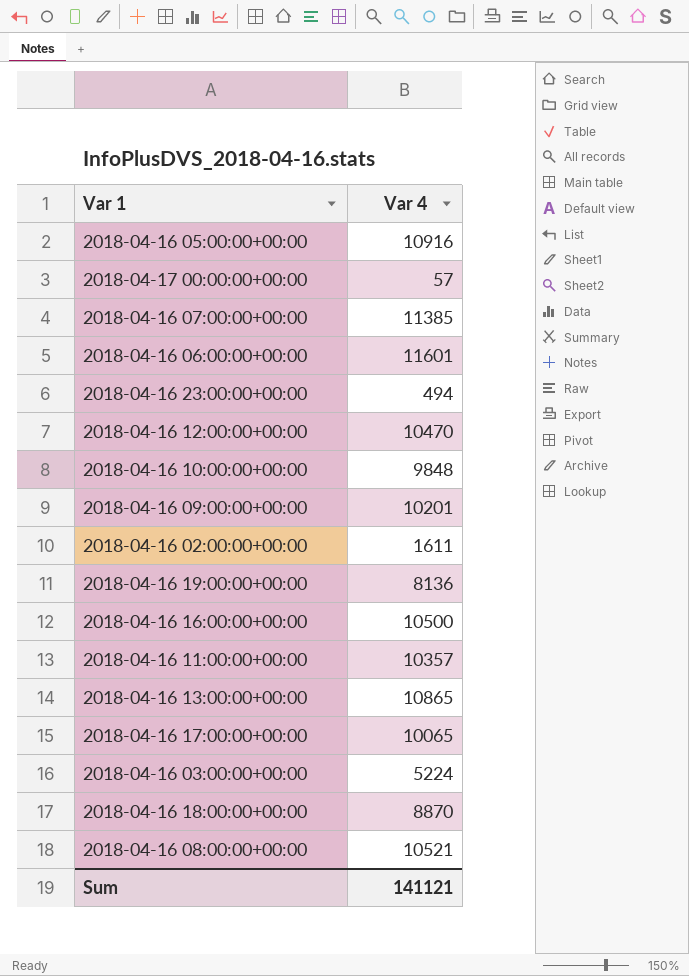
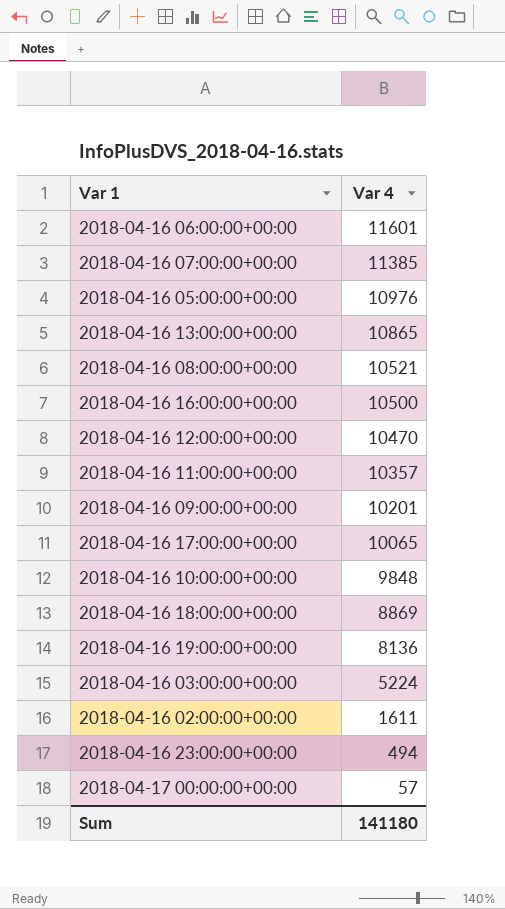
row order: none -> Var 4 descending
2018-04-16 05:00:00+00:00 | Var 4: 10916 -> 10976
2018-04-16 18:00:00+00:00 | Var 4: 8870 -> 8869
Sum | Var 4: 141121 -> 141180

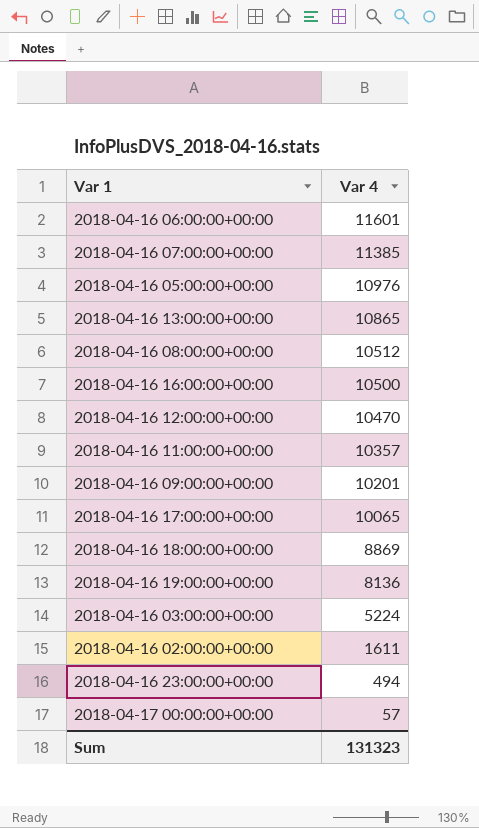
row 2018-04-16 10:00:00+00:00: 9848 -> none
2018-04-16 08:00:00+00:00 | Var 4: 10521 -> 10512
Sum | Var 4: 141180 -> 131323

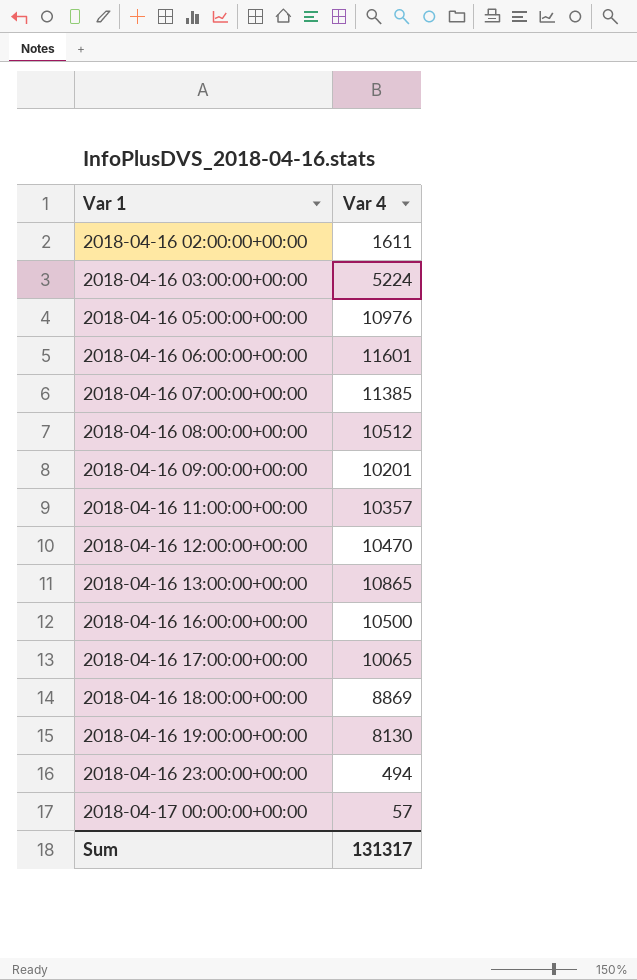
row order: Var 4 descending -> Var 1 ascending
2018-04-16 19:00:00+00:00 | Var 4: 8136 -> 8130
Sum | Var 4: 131323 -> 131317

